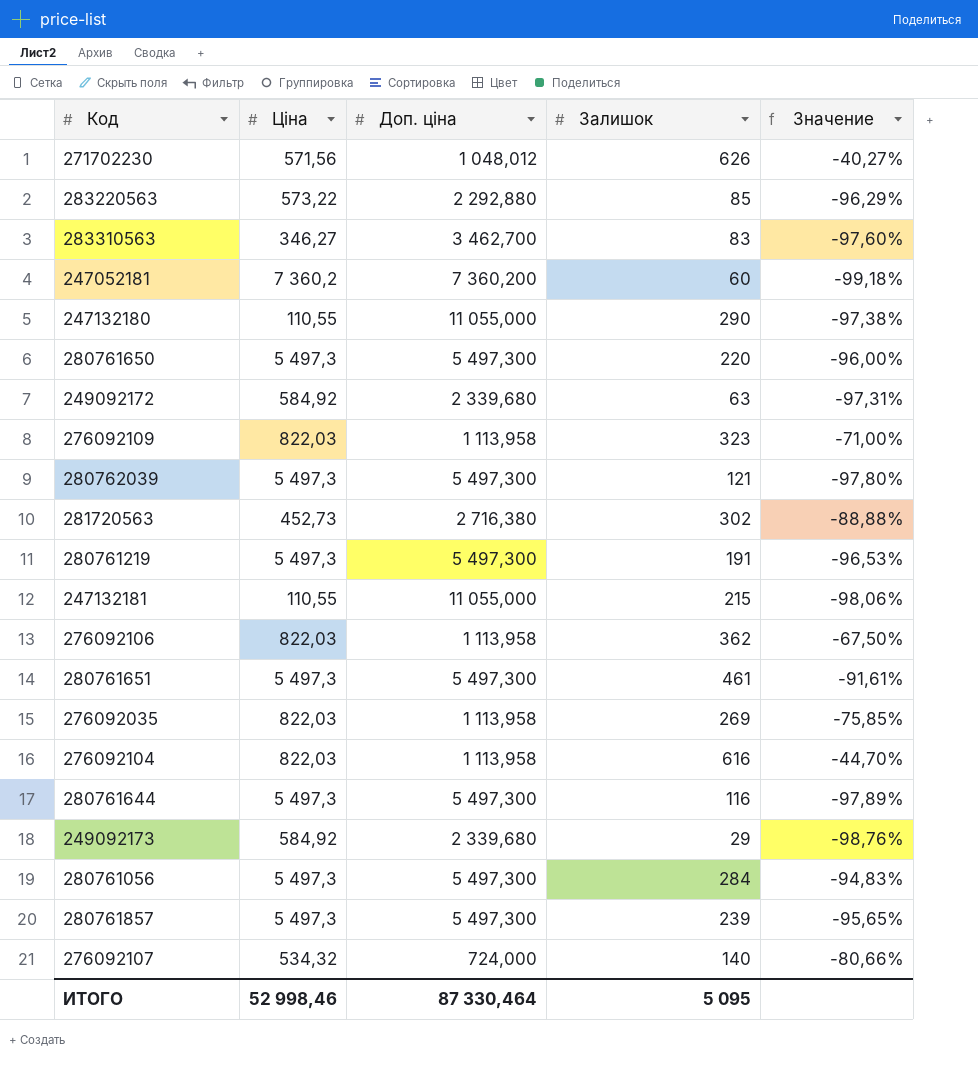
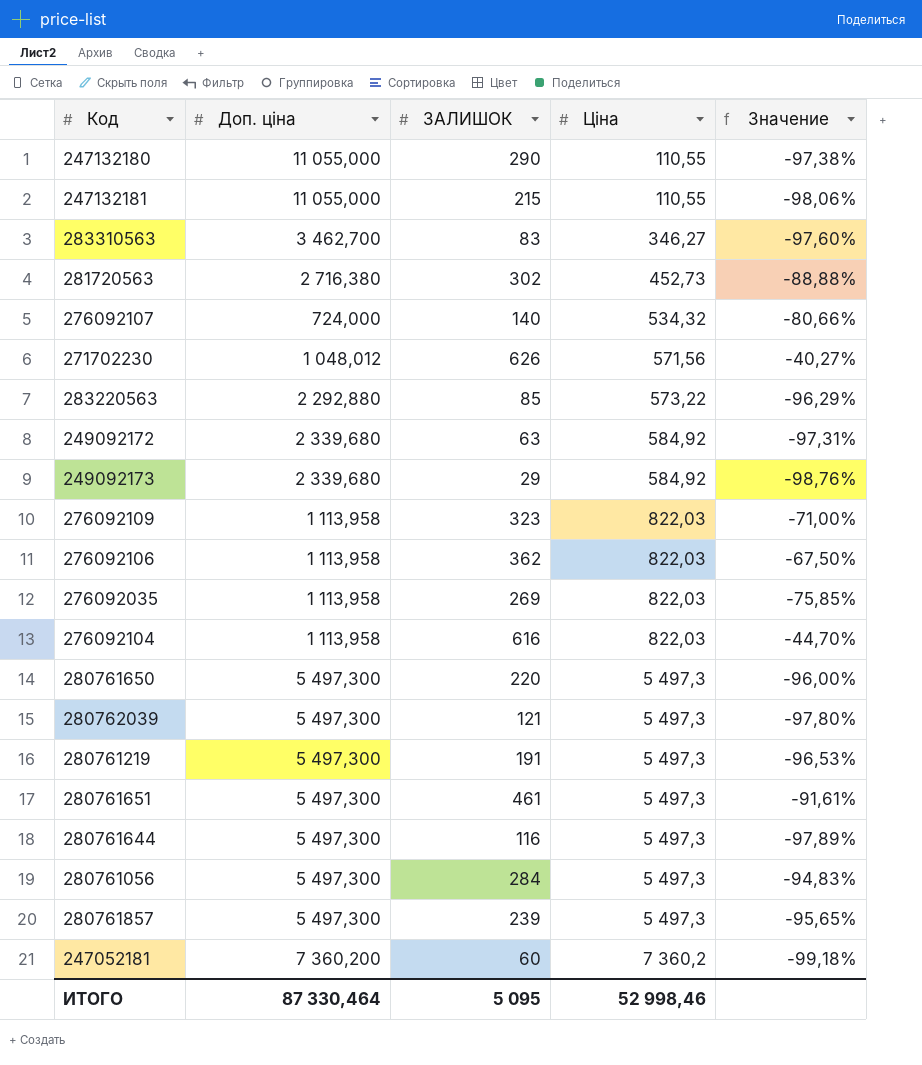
row order: none -> Ціна ascending
column name: Залишок -> ЗАЛИШОК
column Ціна | position: 2 -> 4

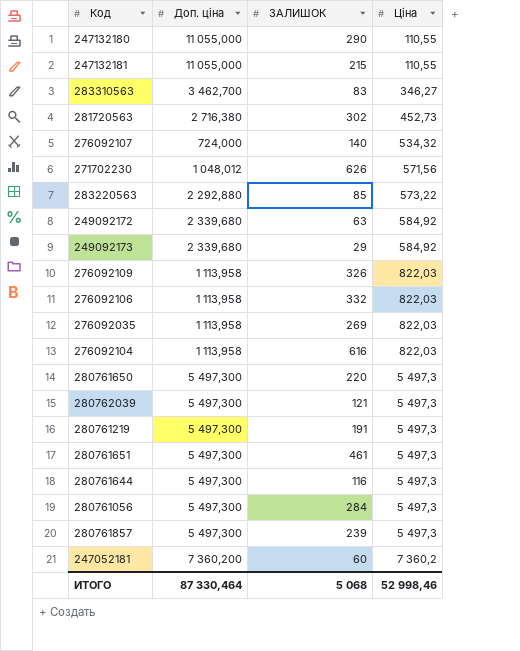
column Значение | formula: ([ЗАЛИШОК] - [Доп. ціна]) / [Доп. ціна] -> none
276092109 | ЗАЛИШОК: 323 -> 326
276092106 | ЗАЛИШОК: 362 -> 332
ИТОГО | ЗАЛИШОК: 5 095 -> 5 068

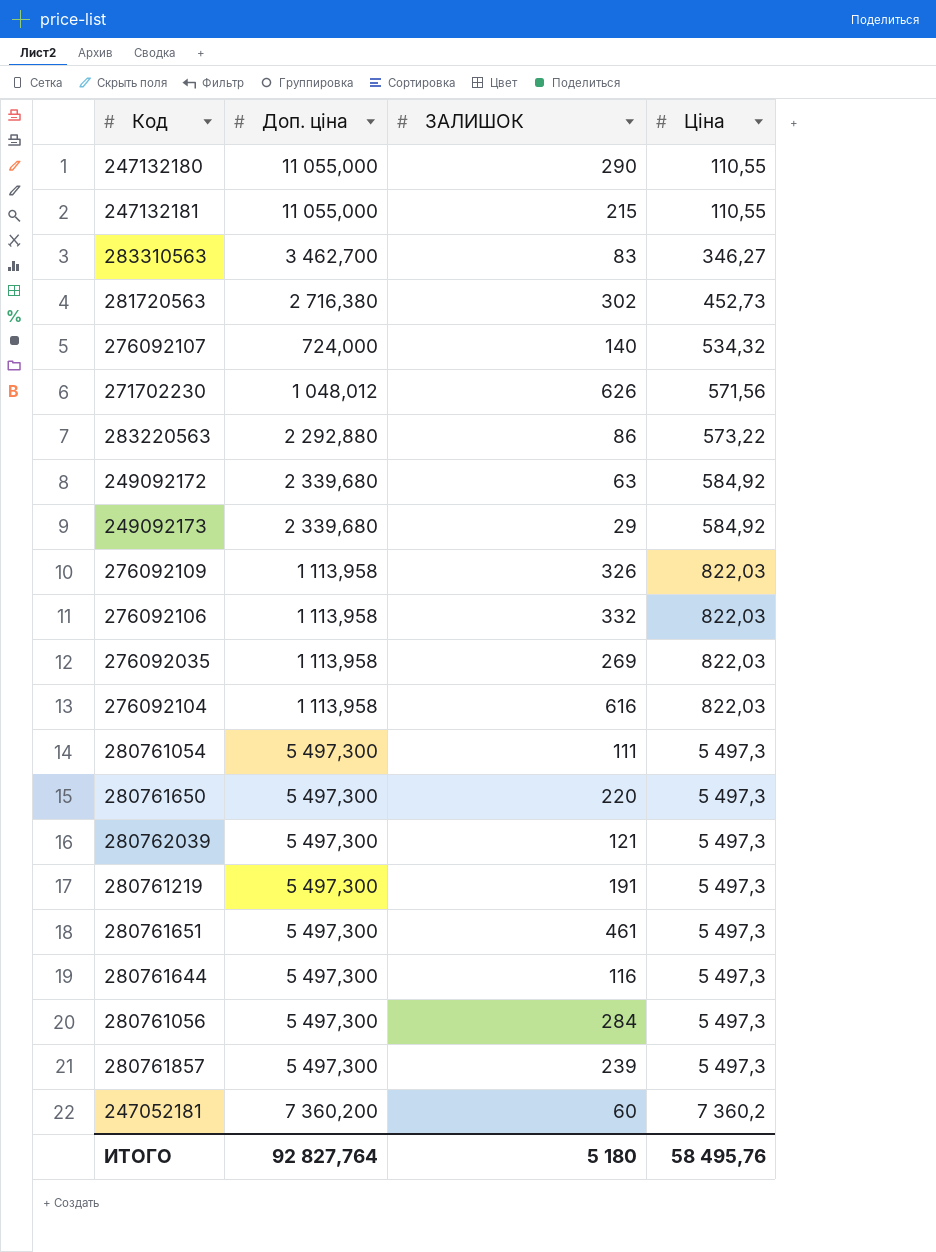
283220563 | ЗАЛИШОК: 85 -> 86
row 280761054: none -> 5 497,300 | 111 | 5 497,3
ИТОГО | Доп. ціна: 87 330,464 -> 92 827,764
ИТОГО | ЗАЛИШОК: 5 068 -> 5 180
ИТОГО | Ціна: 52 998,46 -> 58 495,76

